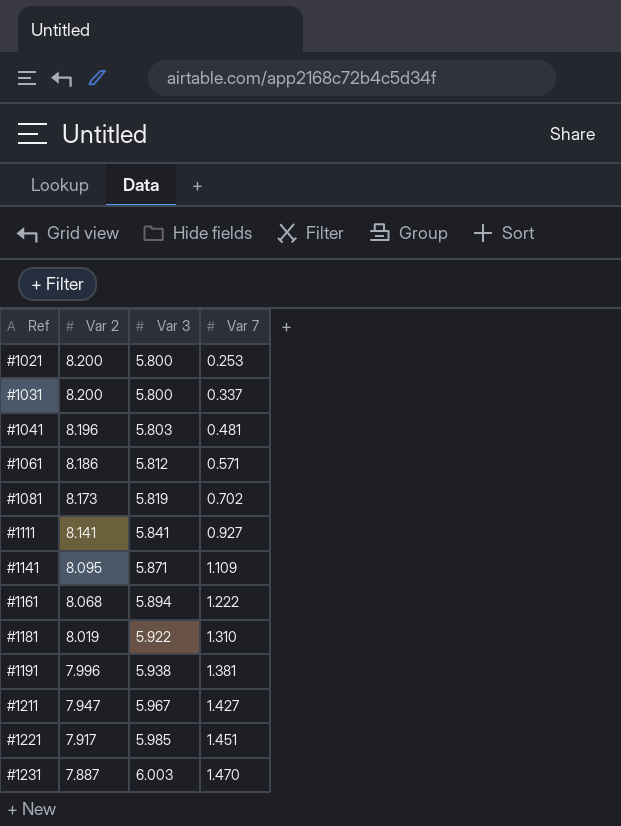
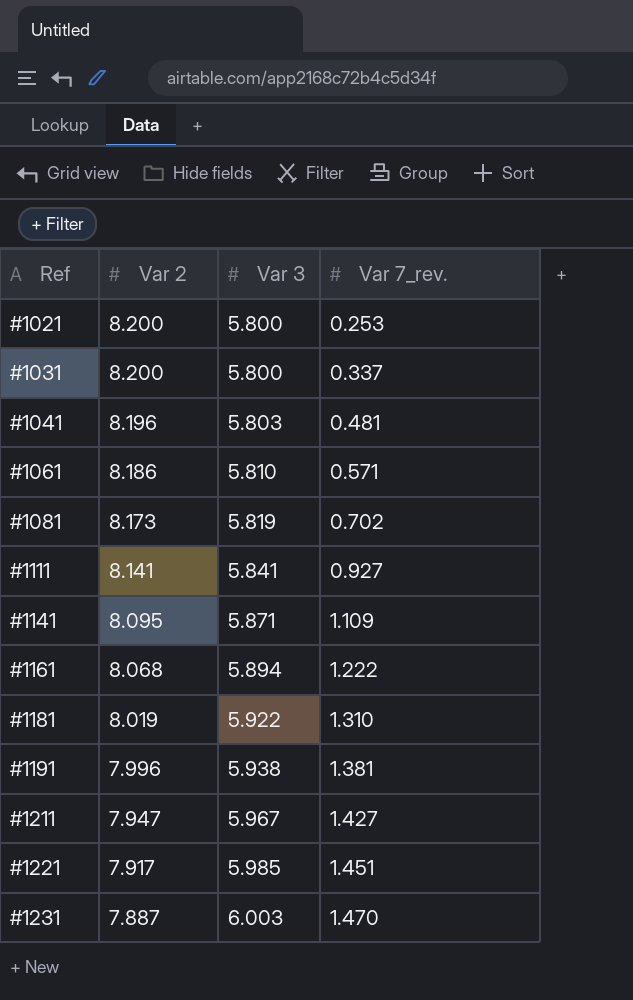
column name: Var 7 -> Var 7_rev.
#1061 | Var 3: 5.812 -> 5.810

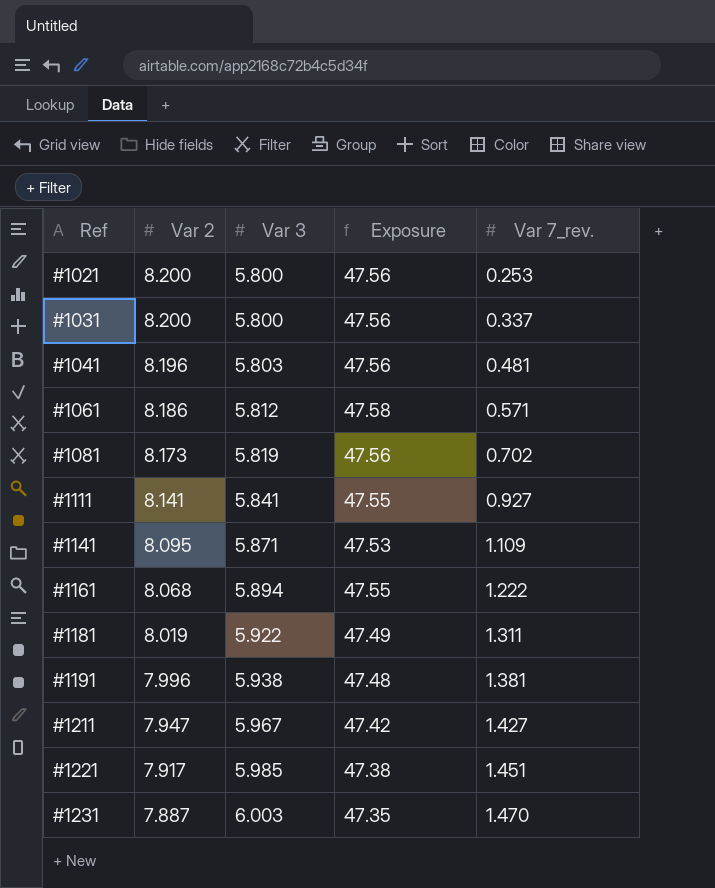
column Exposure | formula: none -> [Var 2] * [Var 3]
#1061 | Var 3: 5.810 -> 5.812
#1181 | Var 7_rev.: 1.310 -> 1.311

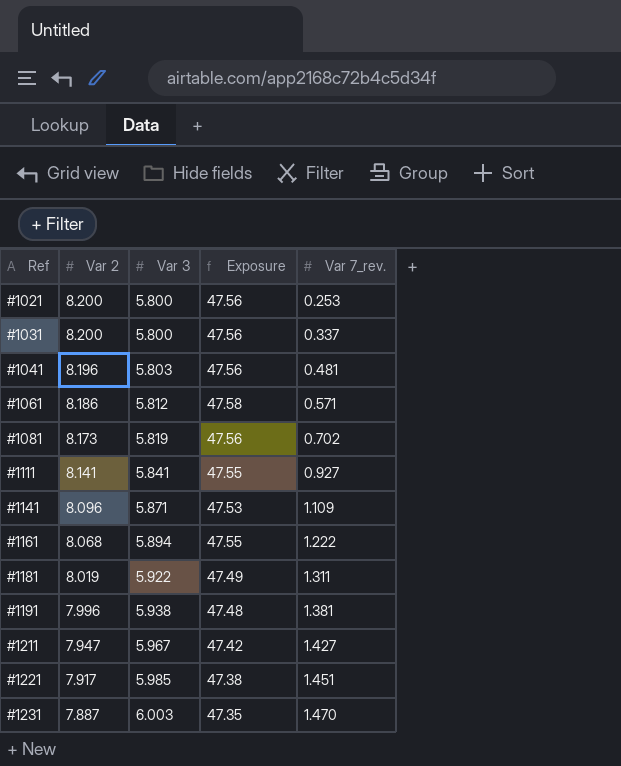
#1141 | Var 2: 8.095 -> 8.096

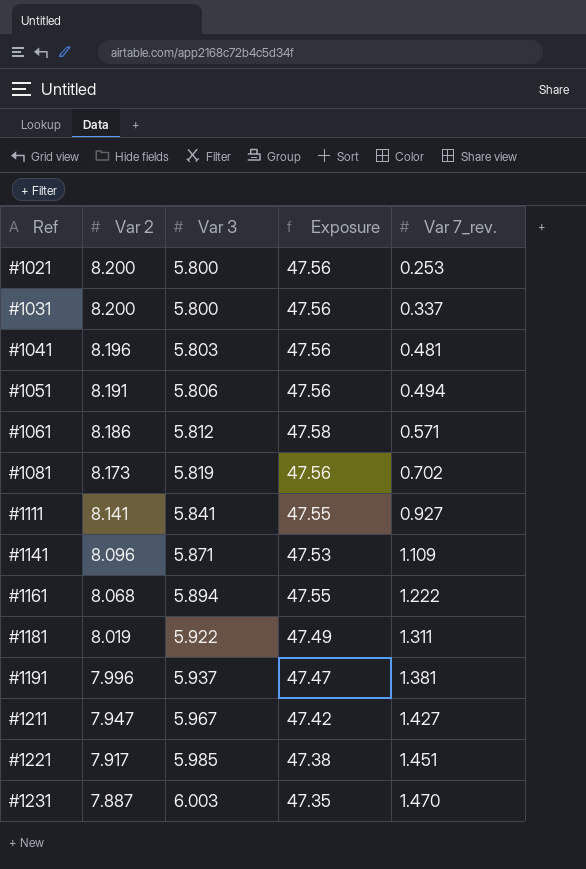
row #1051: none -> 8.191 | 5.806 | 47.56 | 0.494
#1191 | Var 3: 5.938 -> 5.937
#1191 | Exposure: 47.48 -> 47.47

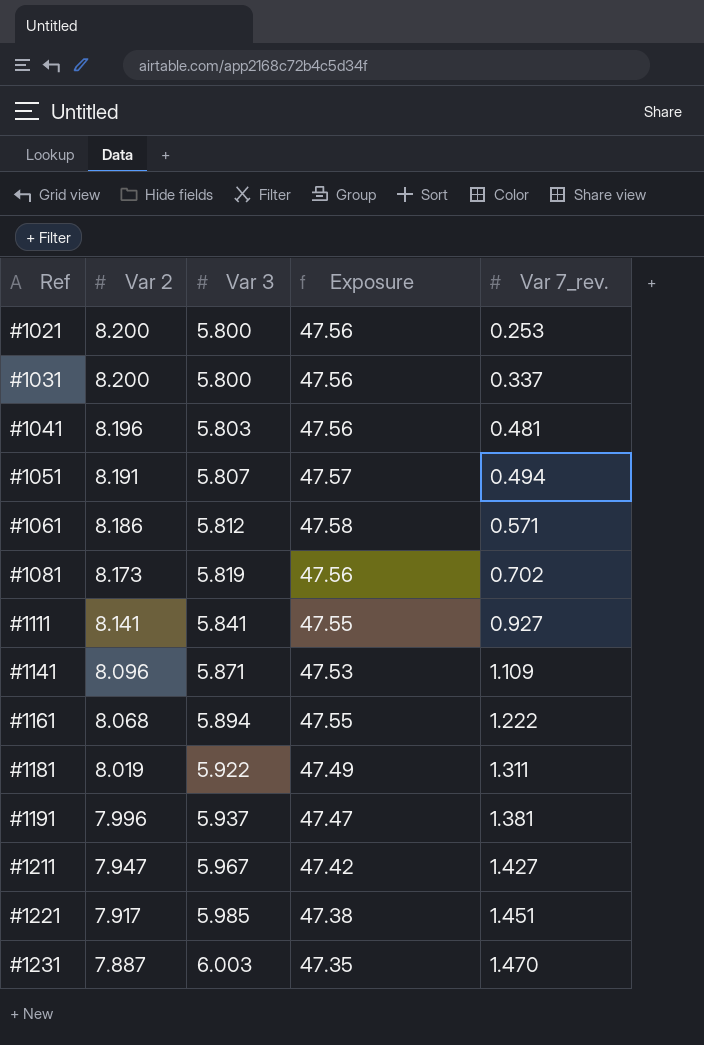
#1051 | Var 3: 5.806 -> 5.807
#1051 | Exposure: 47.56 -> 47.57

